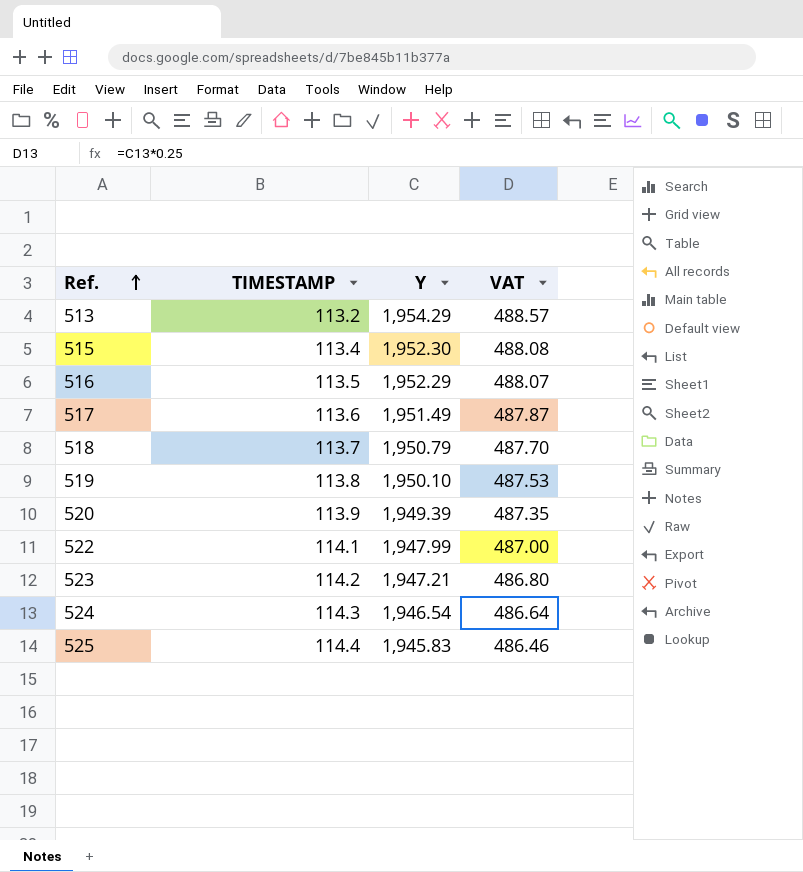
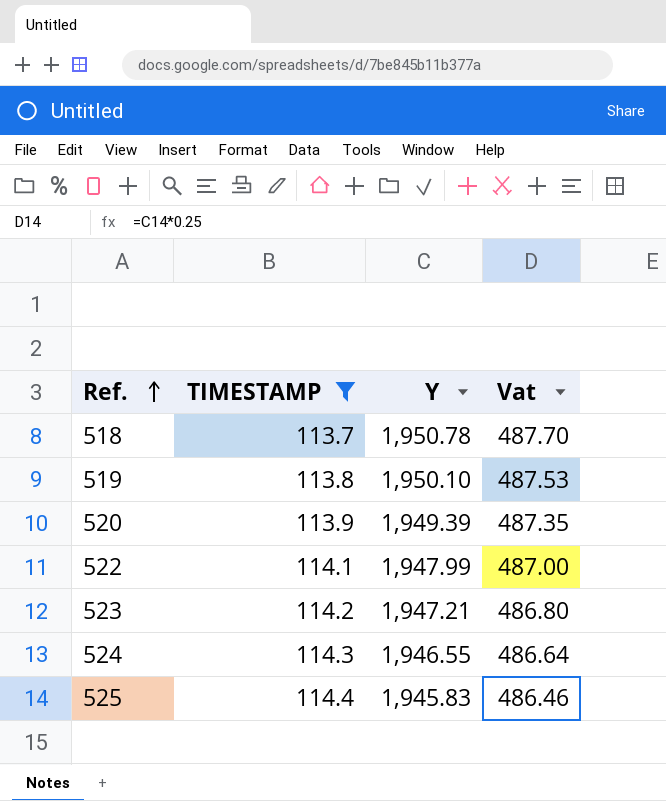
filter: none -> TIMESTAMP >= 113.7
column name: VAT -> Vat
518 | Y: 1,950.79 -> 1,950.78
524 | Y: 1,946.54 -> 1,946.55

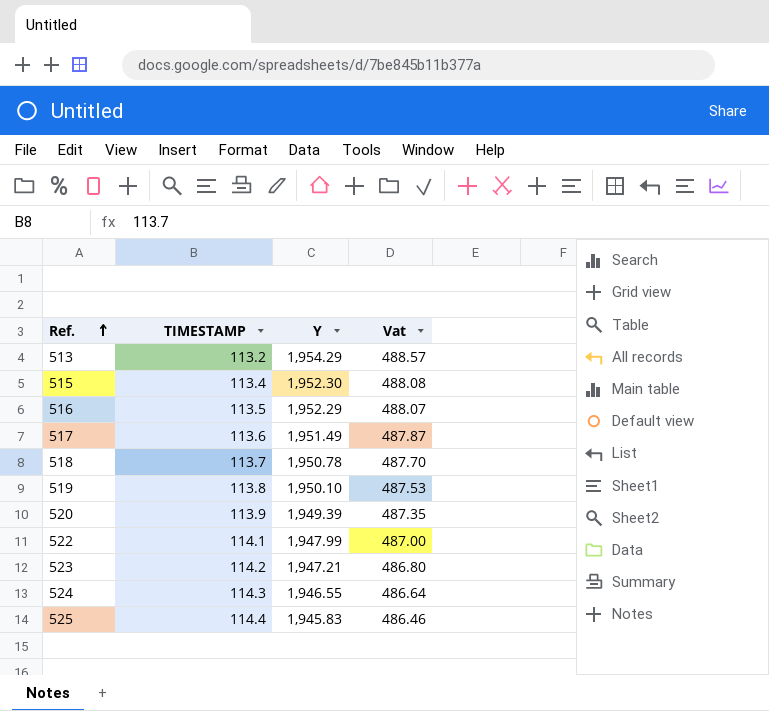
filter: TIMESTAMP >= 113.7 -> none

